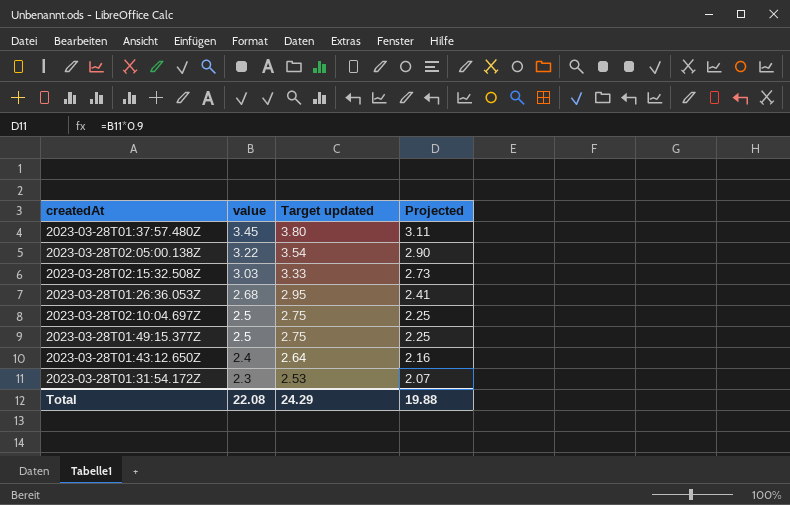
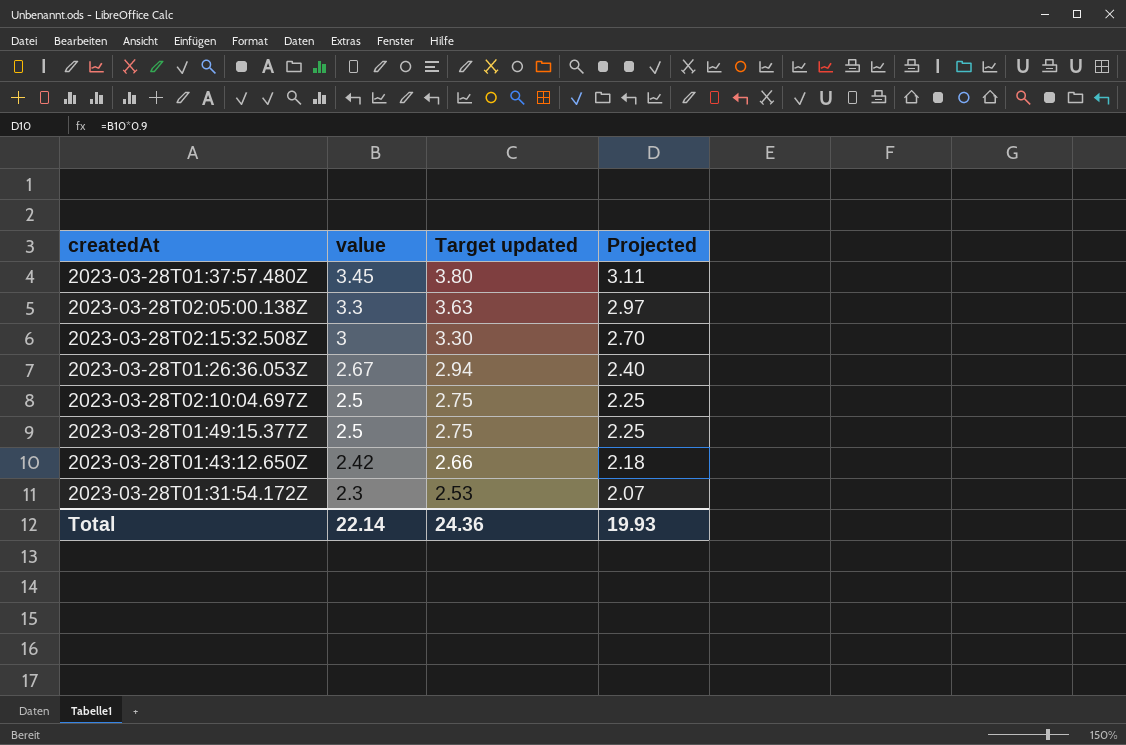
2023-03-28T02:05:00.138Z | value: 3.22 -> 3.3
2023-03-28T02:05:00.138Z | Target updated: 3.54 -> 3.63
2023-03-28T02:05:00.138Z | Projected: 2.90 -> 2.97
2023-03-28T02:15:32.508Z | value: 3.03 -> 3
2023-03-28T02:15:32.508Z | Target updated: 3.33 -> 3.30
2023-03-28T02:15:32.508Z | Projected: 2.73 -> 2.70
2023-03-28T01:26:36.053Z | value: 2.68 -> 2.67
2023-03-28T01:26:36.053Z | Target updated: 2.95 -> 2.94
2023-03-28T01:26:36.053Z | Projected: 2.41 -> 2.40
2023-03-28T01:43:12.650Z | value: 2.4 -> 2.42
2023-03-28T01:43:12.650Z | Target updated: 2.64 -> 2.66
2023-03-28T01:43:12.650Z | Projected: 2.16 -> 2.18
Total | value: 22.08 -> 22.14
Total | Target updated: 24.29 -> 24.36
Total | Projected: 19.88 -> 19.93

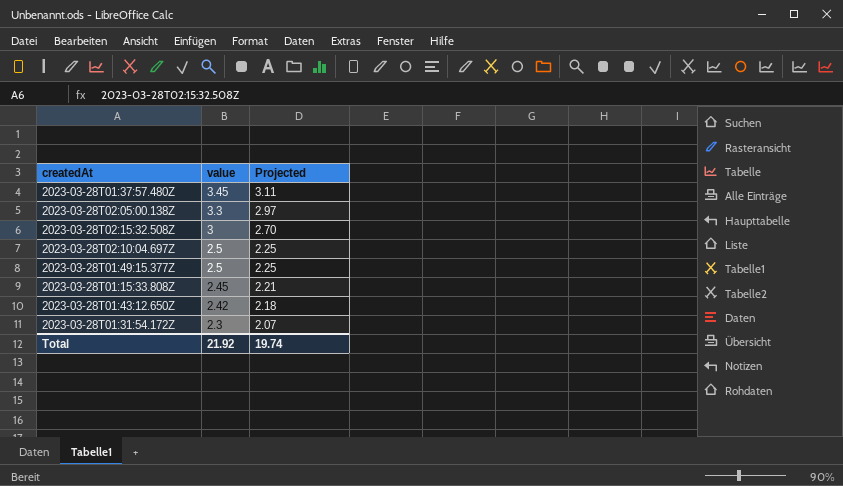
column Target updated | formula: [value] * 1.1 -> none
row 2023-03-28T01:26:36.053Z: 2.67 | 2.94 | 2.40 -> none
row 2023-03-28T01:15:33.808Z: none -> 2.45 | 2.21
Total | value: 22.14 -> 21.92
Total | Projected: 19.93 -> 19.74

